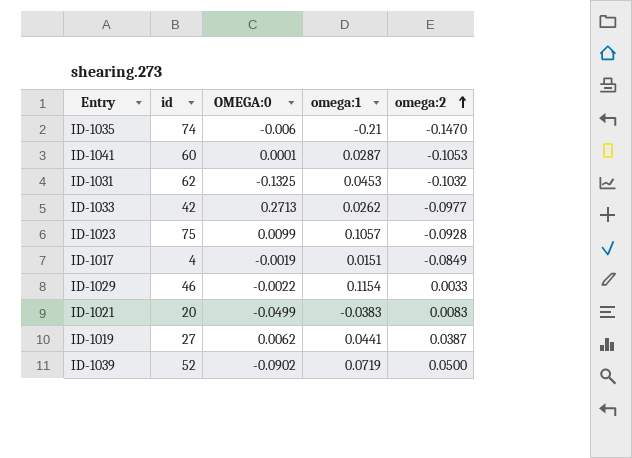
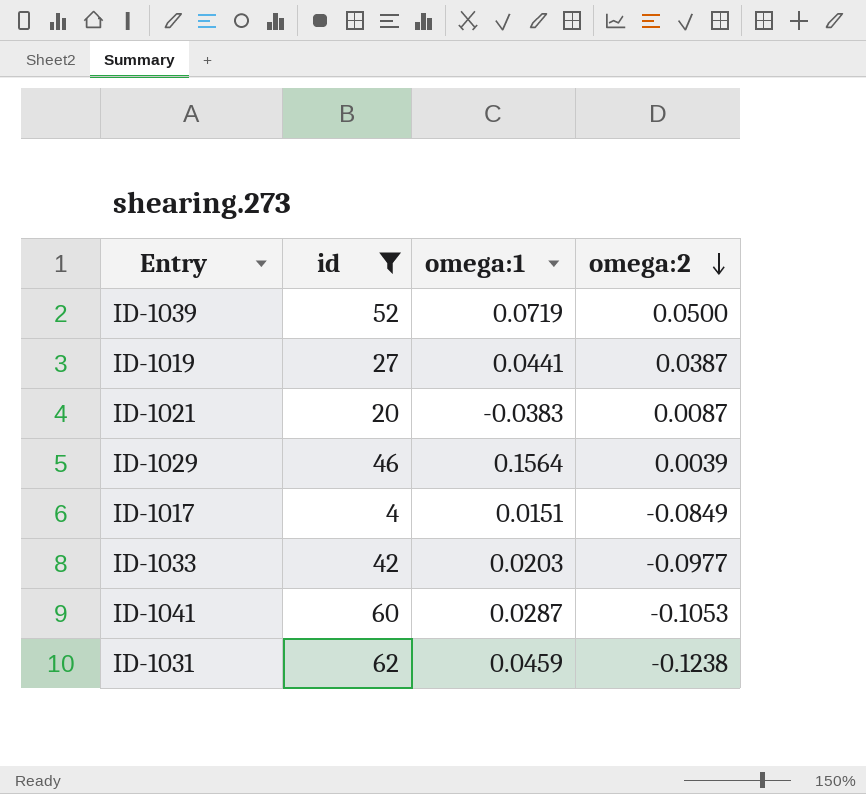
filter: none -> id <= 62
row order: omega:2 ascending -> omega:2 descending
column OMEGA:0 | position: 3 -> none
ID-1021 | omega:2: 0.0083 -> 0.0087
ID-1029 | omega:1: 0.1154 -> 0.1564
ID-1029 | omega:2: 0.0033 -> 0.0039
ID-1033 | omega:1: 0.0262 -> 0.0203
ID-1031 | omega:1: 0.0453 -> 0.0459
ID-1031 | omega:2: -0.1032 -> -0.1238

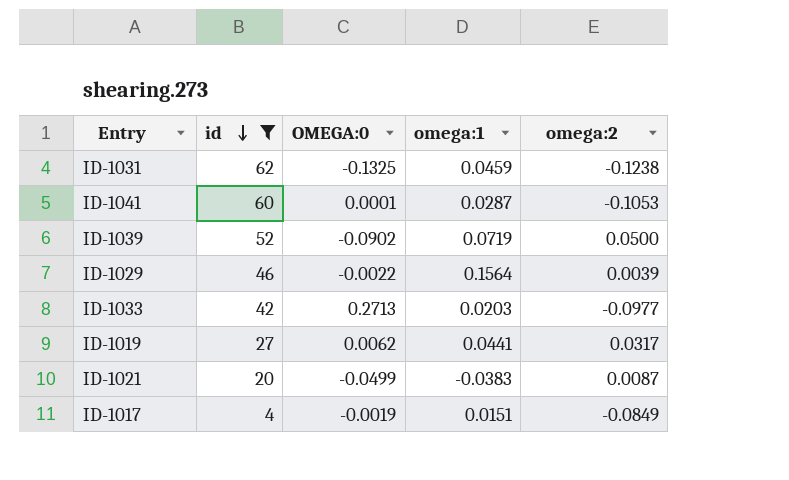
row order: omega:2 descending -> id descending
column OMEGA:0 | position: none -> 3
ID-1019 | omega:2: 0.0387 -> 0.0317

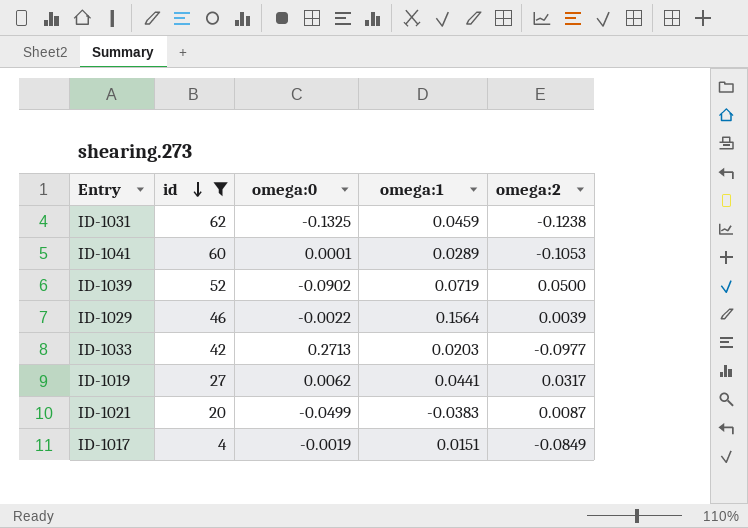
column name: OMEGA:0 -> omega:0
ID-1041 | omega:1: 0.0287 -> 0.0289

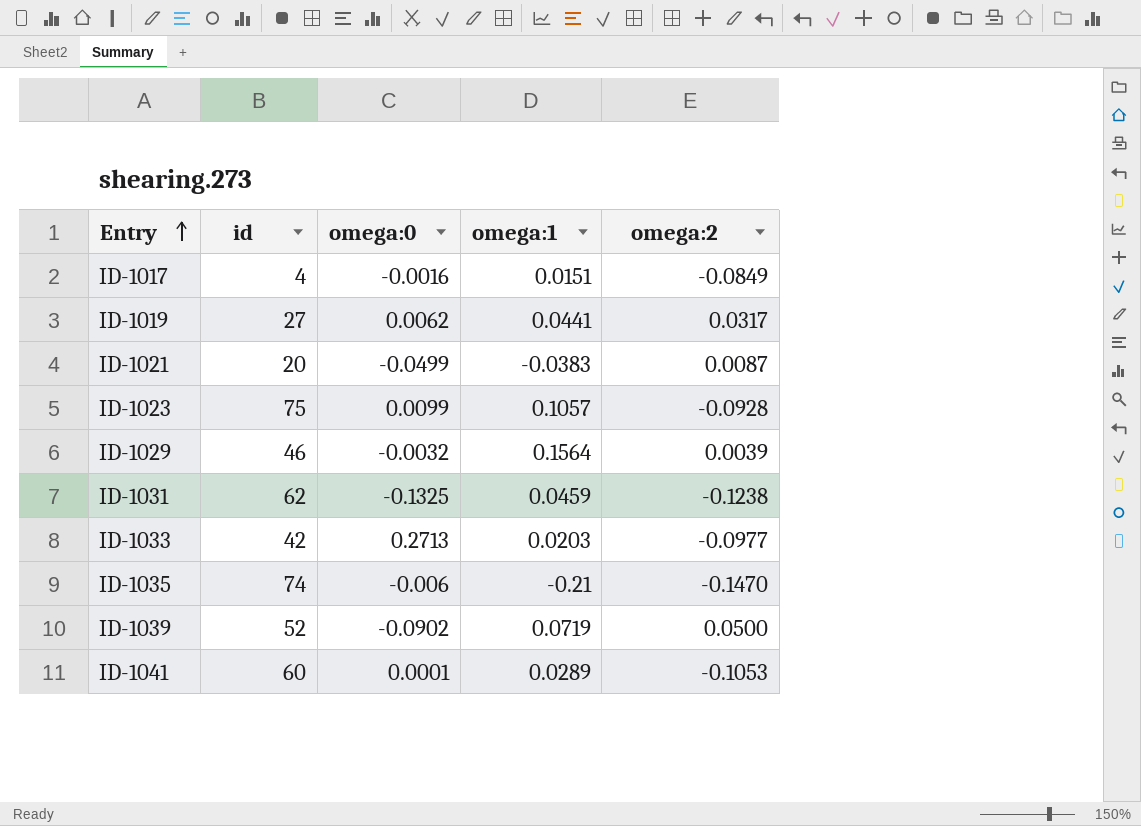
filter: id <= 62 -> none
row order: id descending -> Entry ascending
ID-1017 | omega:0: -0.0019 -> -0.0016
ID-1029 | omega:0: -0.0022 -> -0.0032

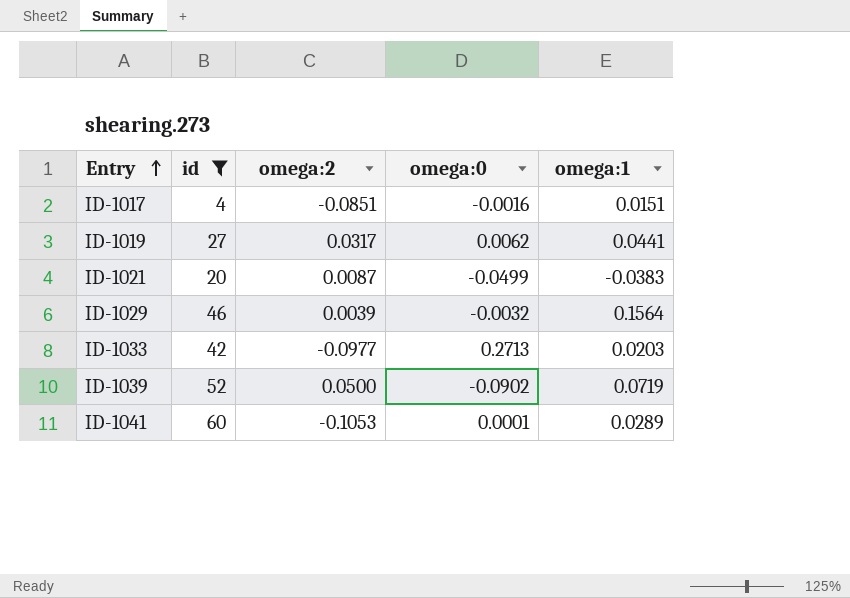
filter: none -> id <= 60
column omega:2 | position: 5 -> 3
ID-1017 | omega:2: -0.0849 -> -0.0851

